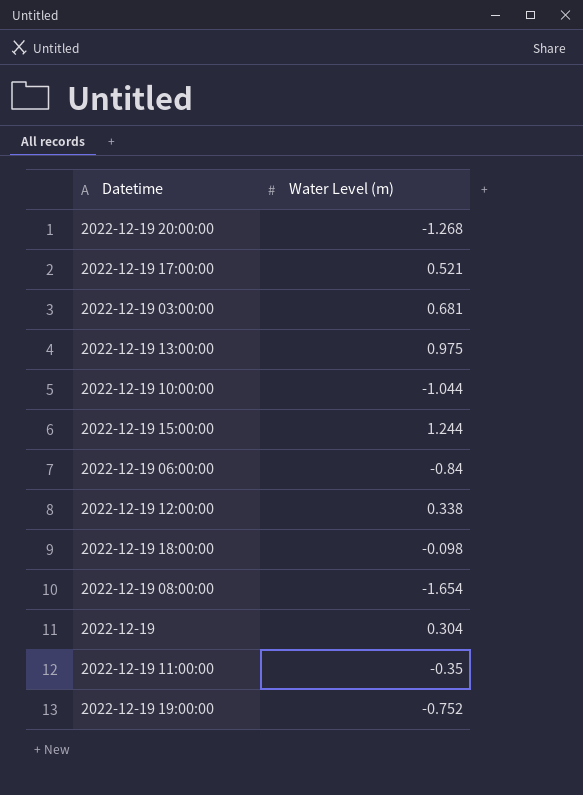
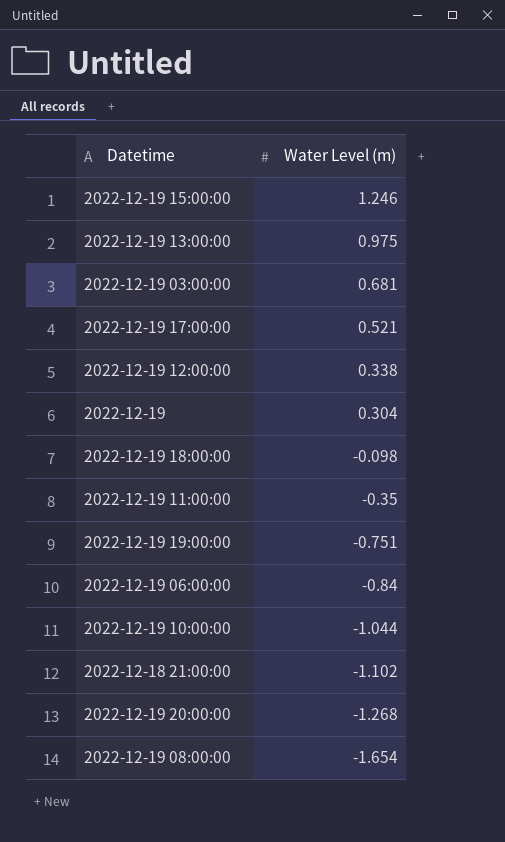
row order: none -> Water Level (m) descending
2022-12-19 15:00:00 | Water Level (m): 1.244 -> 1.246
2022-12-19 19:00:00 | Water Level (m): -0.752 -> -0.751
row 2022-12-18 21:00:00: none -> -1.102

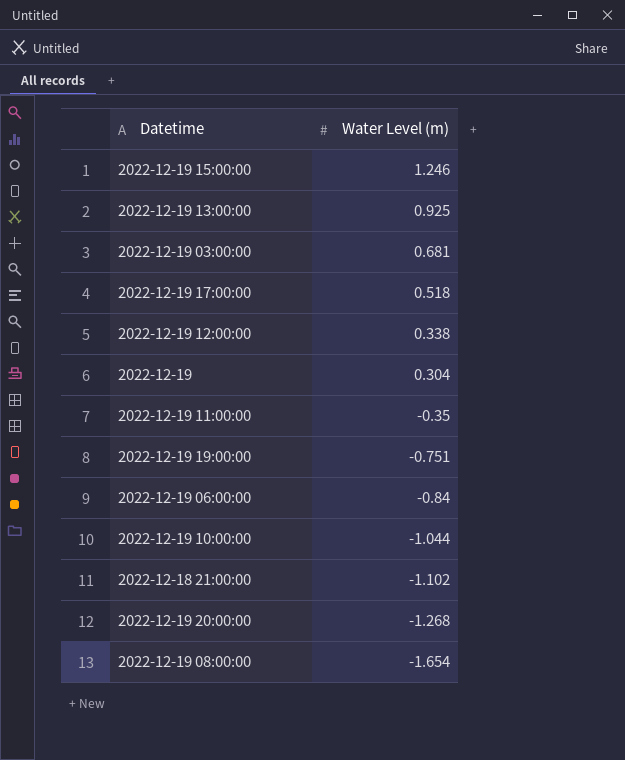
row 2022-12-19 18:00:00: -0.098 -> none
2022-12-19 13:00:00 | Water Level (m): 0.975 -> 0.925
2022-12-19 17:00:00 | Water Level (m): 0.521 -> 0.518

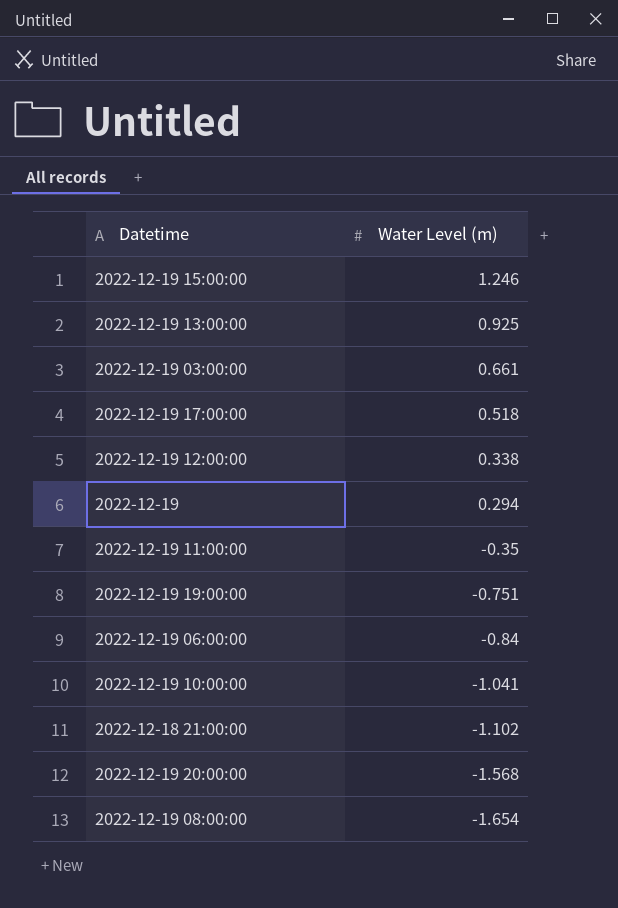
2022-12-19 03:00:00 | Water Level (m): 0.681 -> 0.661
2022-12-19 | Water Level (m): 0.304 -> 0.294
2022-12-19 10:00:00 | Water Level (m): -1.044 -> -1.041
2022-12-19 20:00:00 | Water Level (m): -1.268 -> -1.568

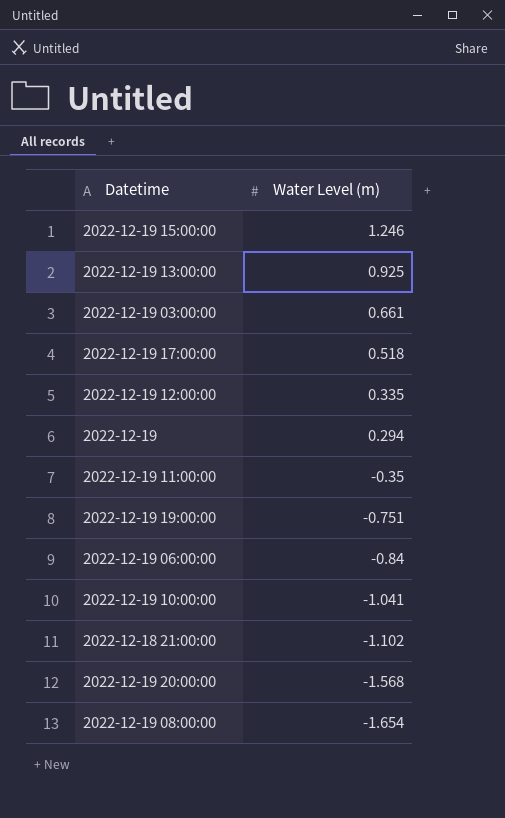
2022-12-19 12:00:00 | Water Level (m): 0.338 -> 0.335

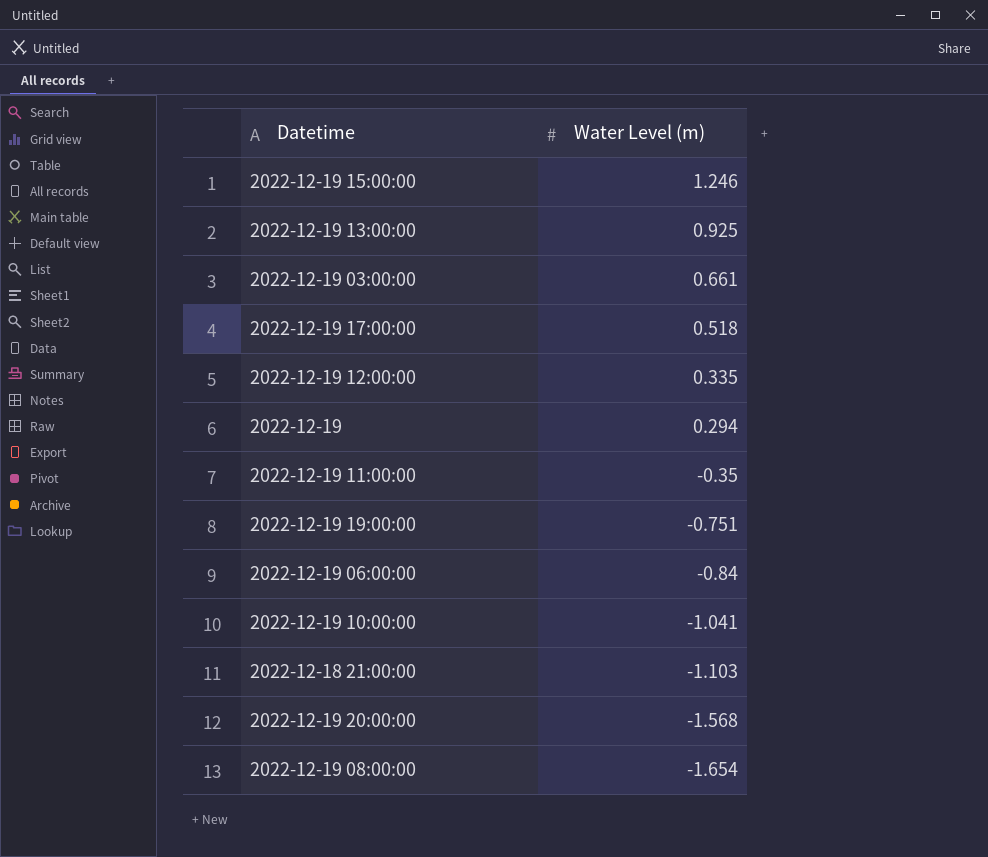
2022-12-18 21:00:00 | Water Level (m): -1.102 -> -1.103

